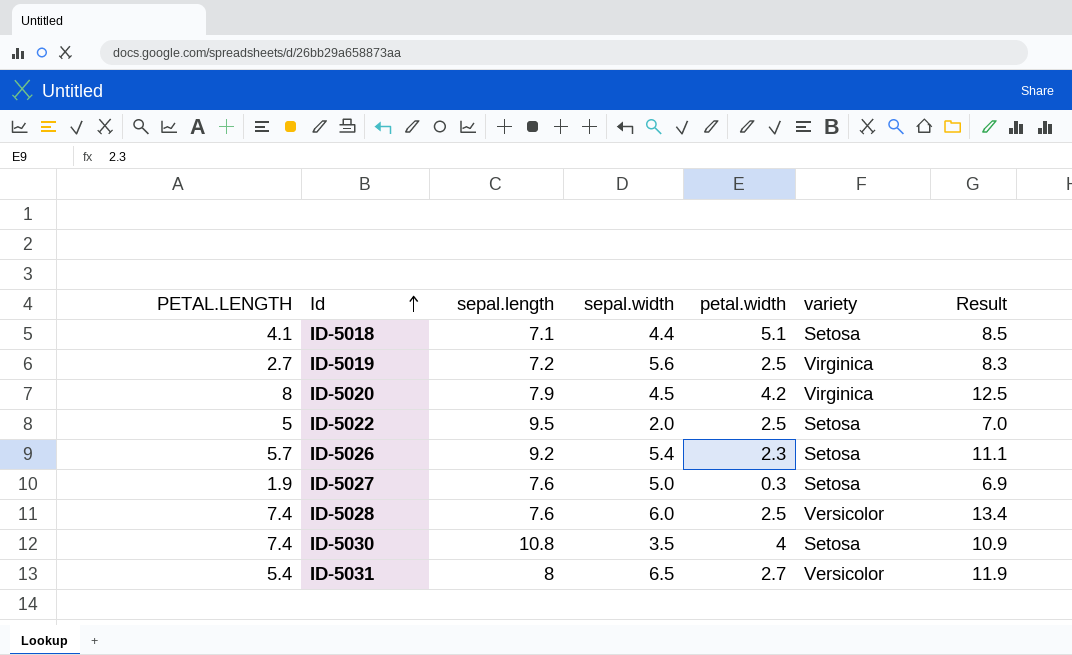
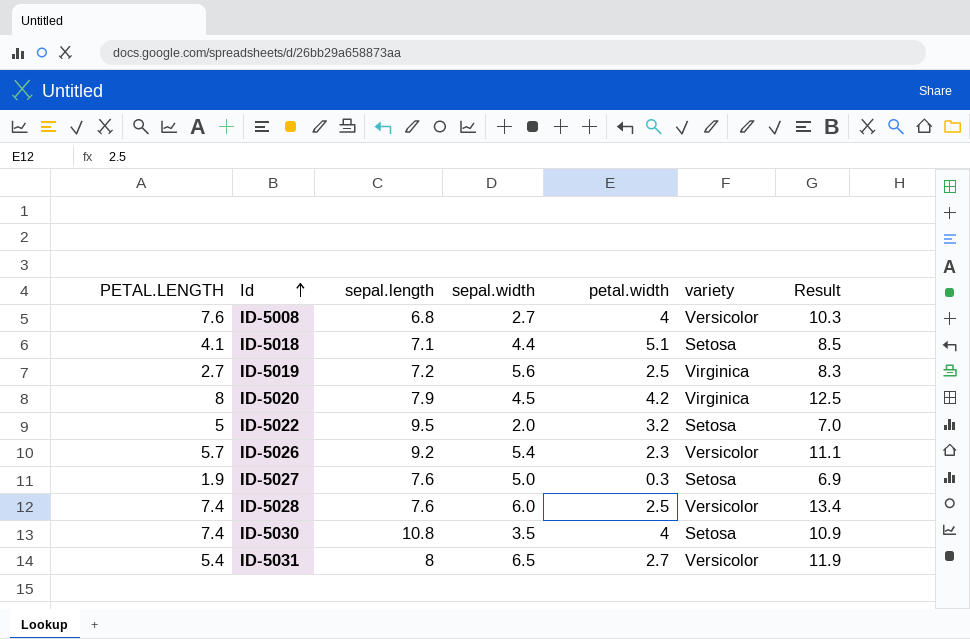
row ID-5008: none -> 7.6 | 6.8 | 2.7 | 4 | Versicolor | 10.3
ID-5022 | petal.width: 2.5 -> 3.2
ID-5026 | variety: Setosa -> Versicolor

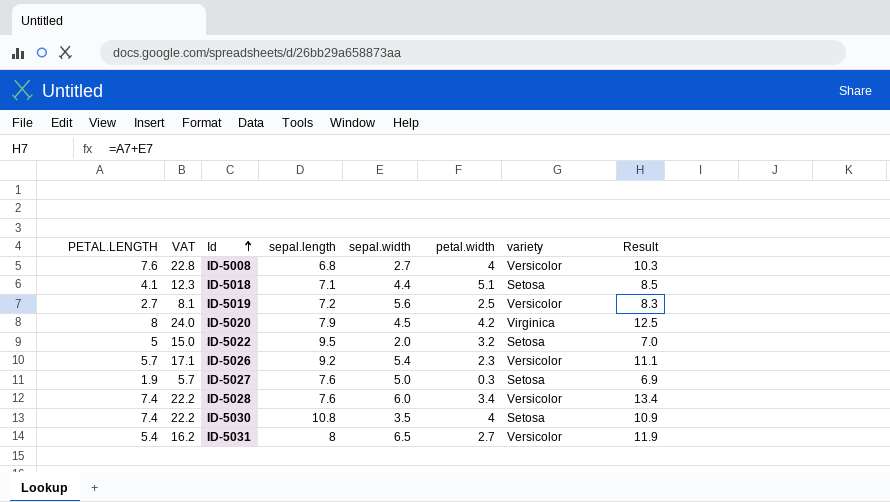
column VAT | formula: none -> [PETAL.LENGTH] * 3
ID-5019 | variety: Virginica -> Versicolor
ID-5028 | petal.width: 2.5 -> 3.4

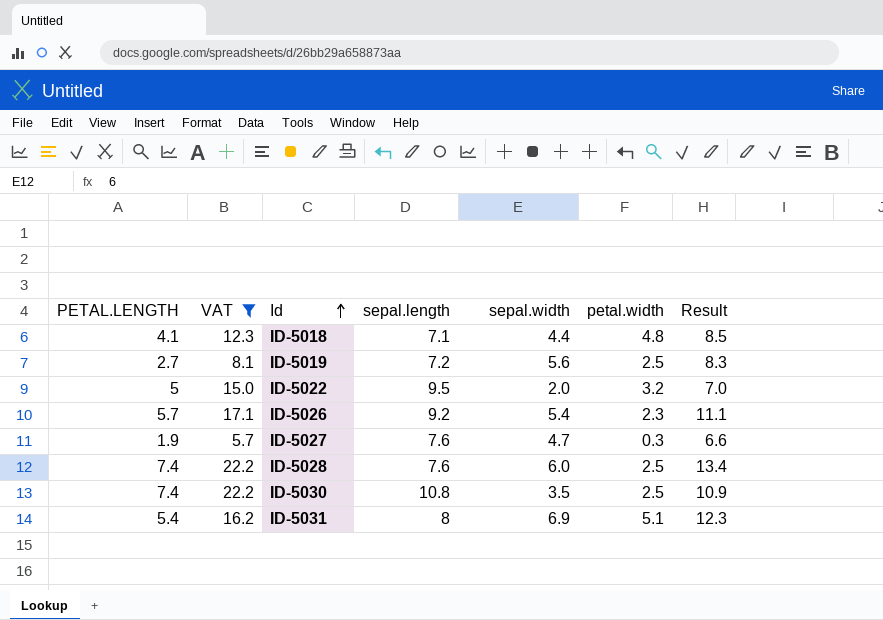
filter: none -> VAT <= 22.2
column variety | position: 7 -> none
ID-5018 | petal.width: 5.1 -> 4.8
ID-5027 | sepal.width: 5.0 -> 4.7
ID-5027 | Result: 6.9 -> 6.6
ID-5028 | petal.width: 3.4 -> 2.5
ID-5030 | petal.width: 4 -> 2.5
ID-5031 | sepal.width: 6.5 -> 6.9
ID-5031 | petal.width: 2.7 -> 5.1
ID-5031 | Result: 11.9 -> 12.3

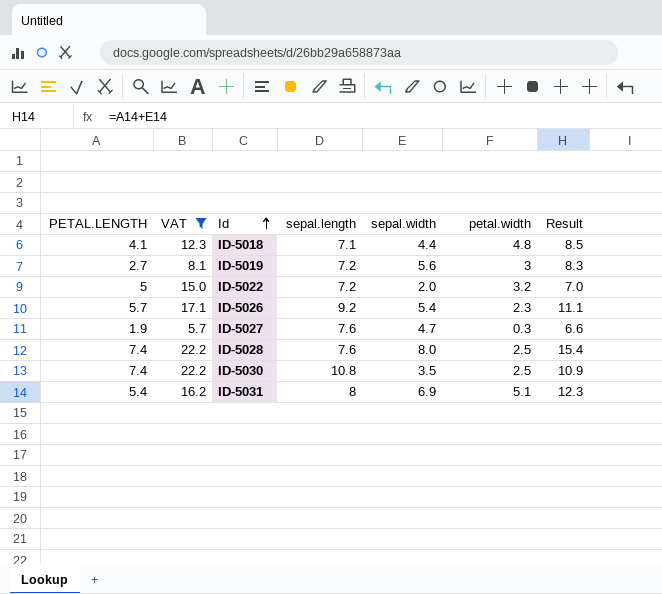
ID-5019 | petal.width: 2.5 -> 3
ID-5022 | sepal.length: 9.5 -> 7.2
ID-5028 | sepal.width: 6.0 -> 8.0
ID-5028 | Result: 13.4 -> 15.4

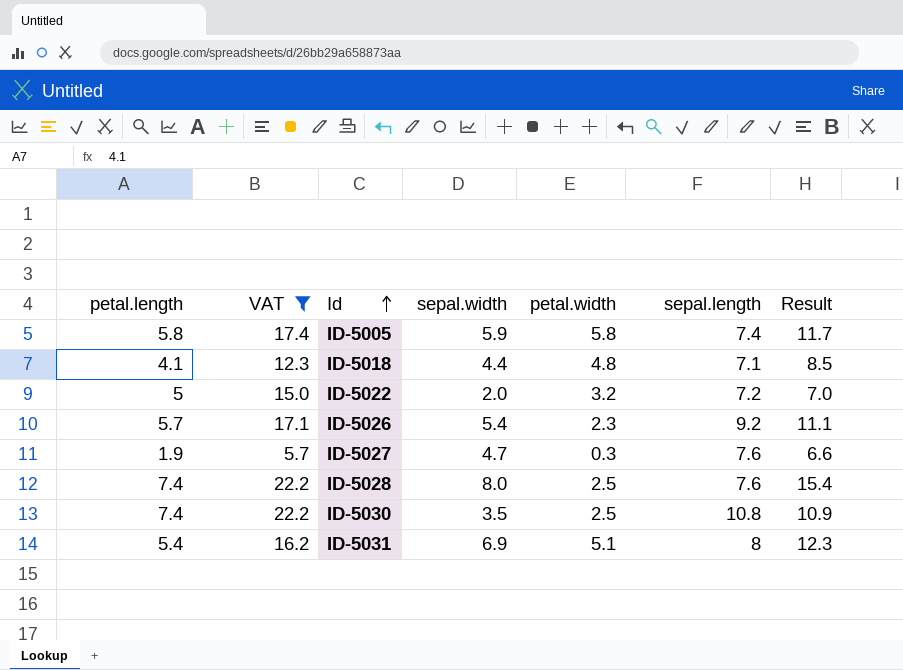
column name: PETAL.LENGTH -> petal.length
column sepal.length | position: 4 -> 6
row ID-5019: 2.7 | 8.1 | 7.2 | 5.6 | 3 | 8.3 -> none
row ID-5005: none -> 5.8 | 17.4 | 5.9 | 5.8 | 7.4 | 11.7

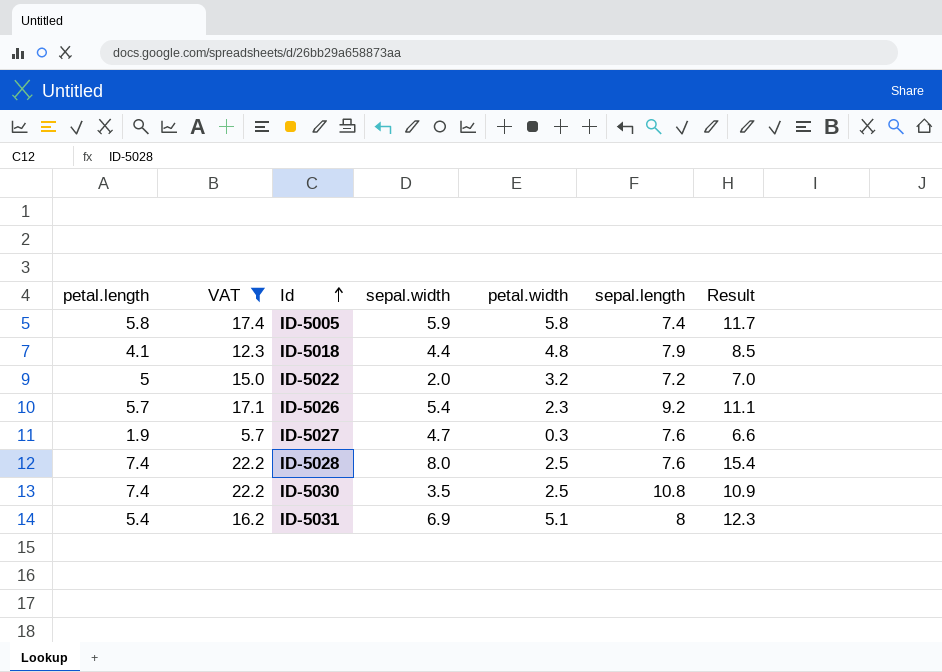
ID-5018 | sepal.length: 7.1 -> 7.9

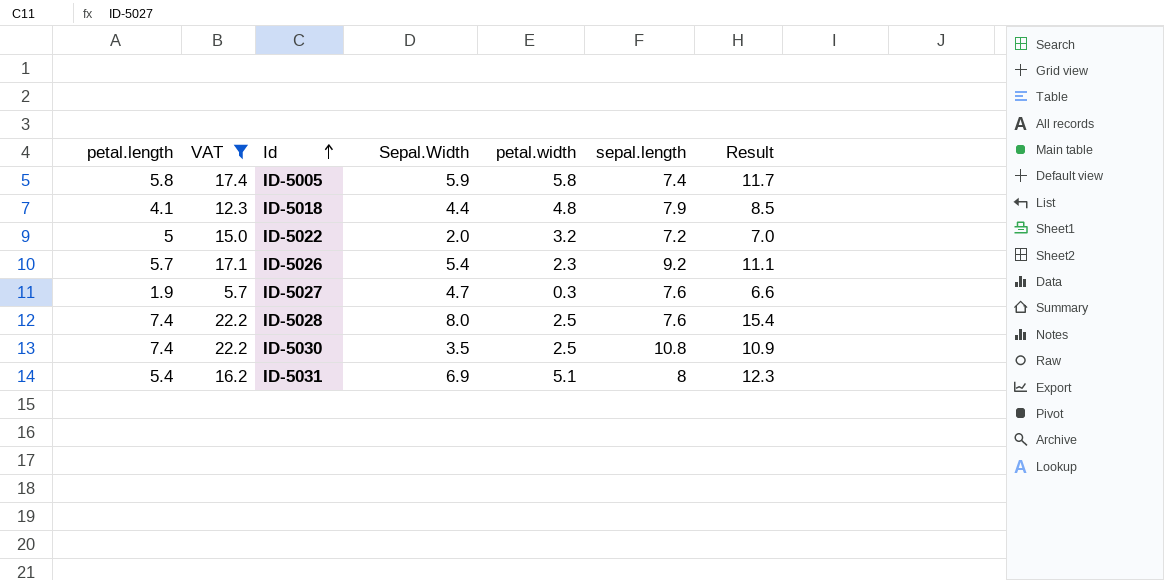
column name: sepal.width -> Sepal.Width

